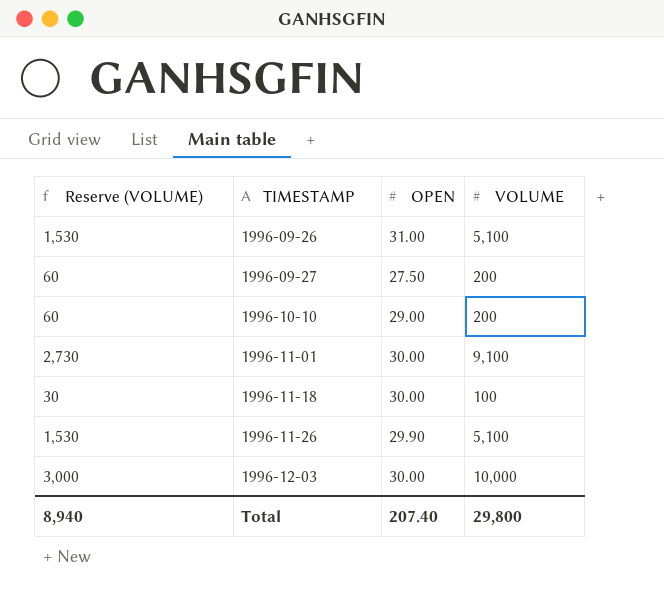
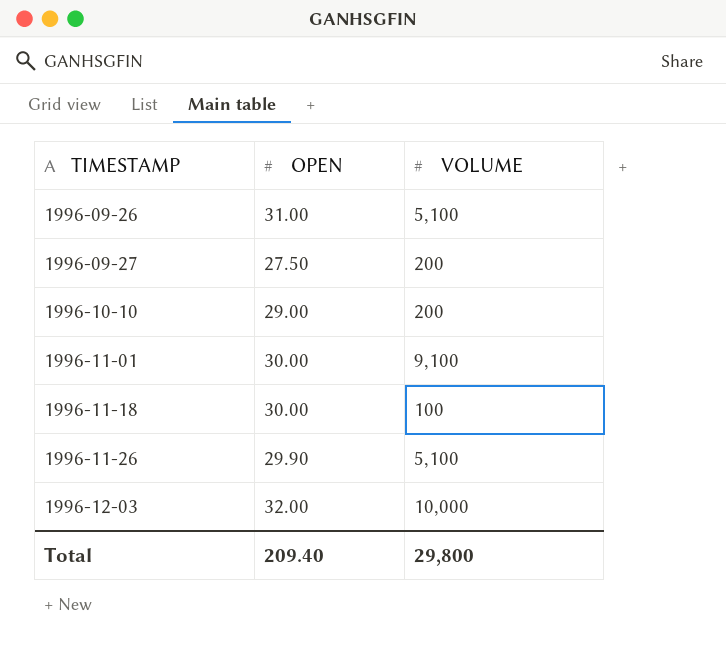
column Reserve (VOLUME) | formula: [VOLUME] * 0.3 -> none
1996-12-03 | OPEN: 30.00 -> 32.00
Total | OPEN: 207.40 -> 209.40

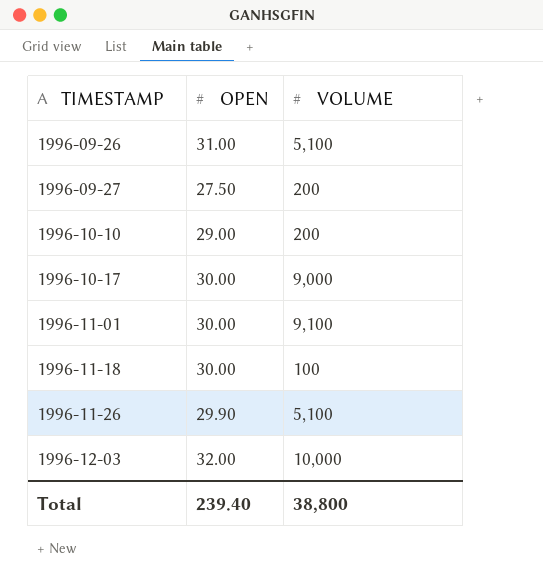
row 1996-10-17: none -> 30.00 | 9,000
Total | OPEN: 209.40 -> 239.40
Total | VOLUME: 29,800 -> 38,800

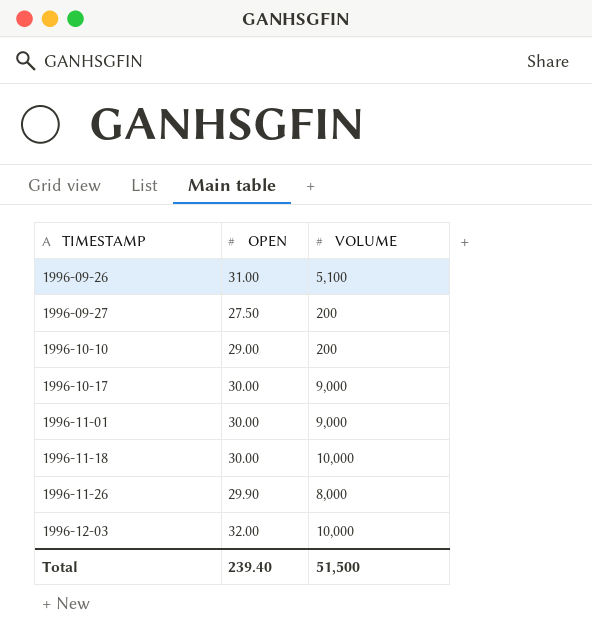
1996-11-01 | VOLUME: 9,100 -> 9,000
1996-11-18 | VOLUME: 100 -> 10,000
1996-11-26 | VOLUME: 5,100 -> 8,000
Total | VOLUME: 38,800 -> 51,500

